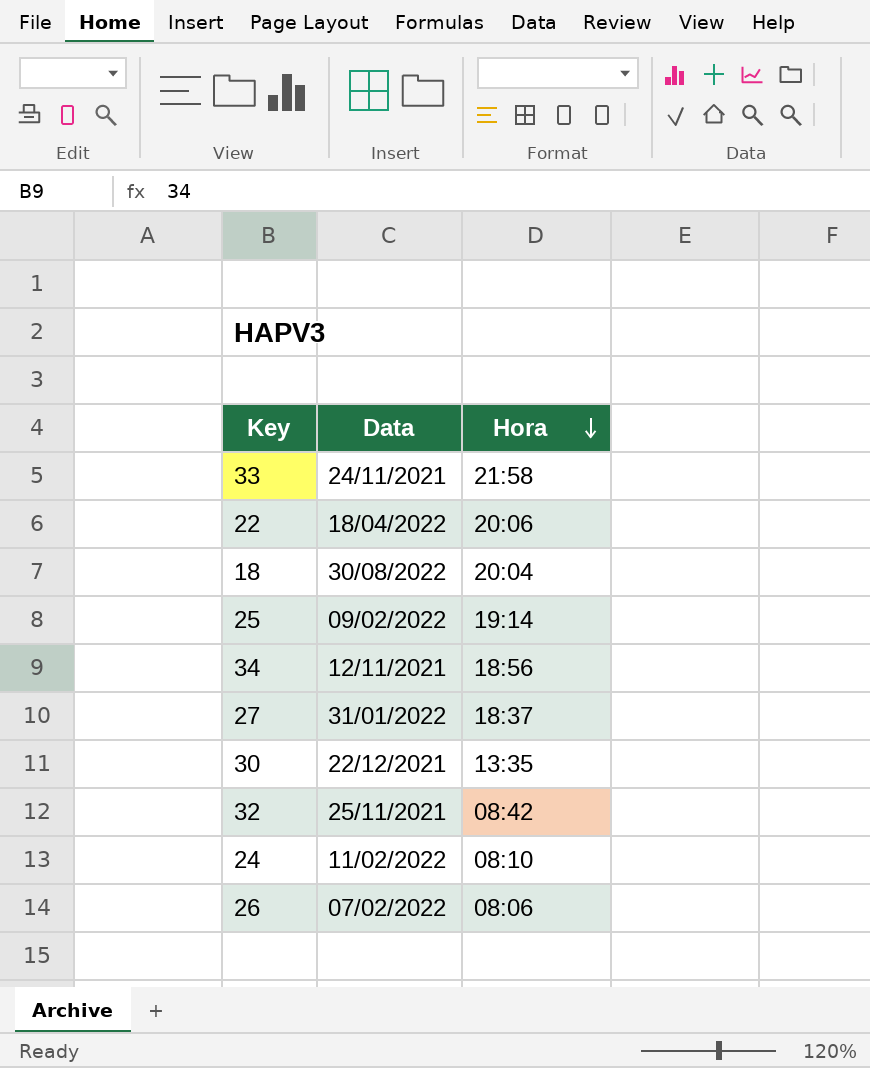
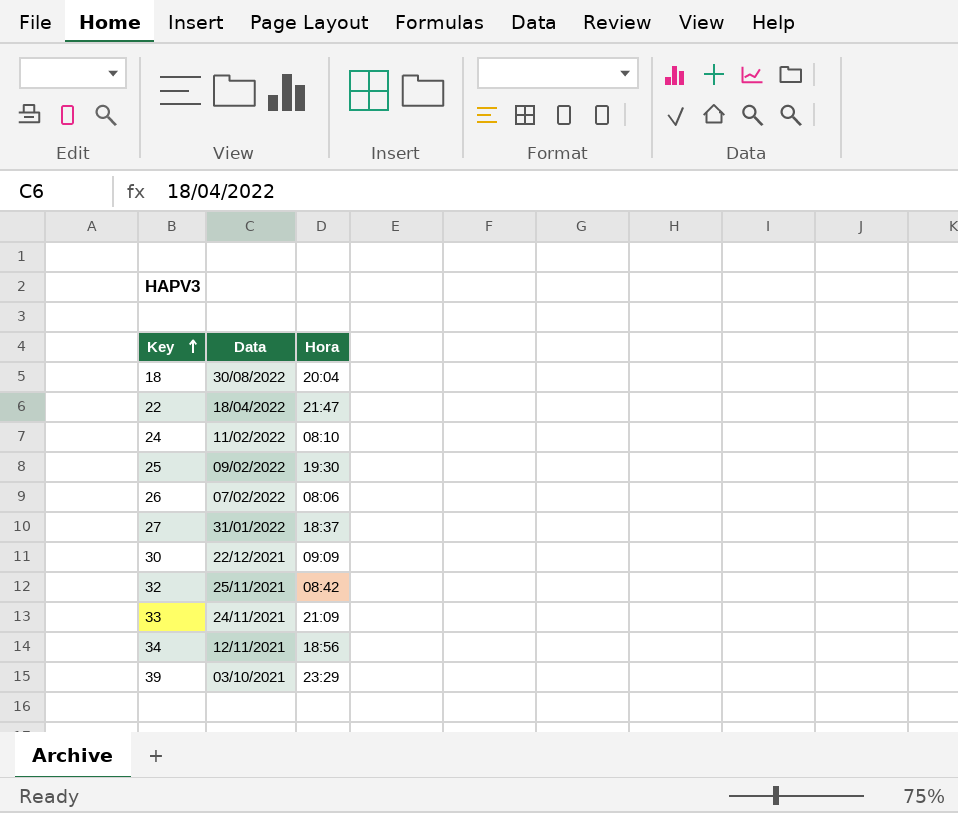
row order: Hora descending -> Key ascending
22 | Hora: 20:06 -> 21:47
25 | Hora: 19:14 -> 19:30
30 | Hora: 13:35 -> 09:09
33 | Hora: 21:58 -> 21:09
row 39: none -> 03/10/2021 | 23:29

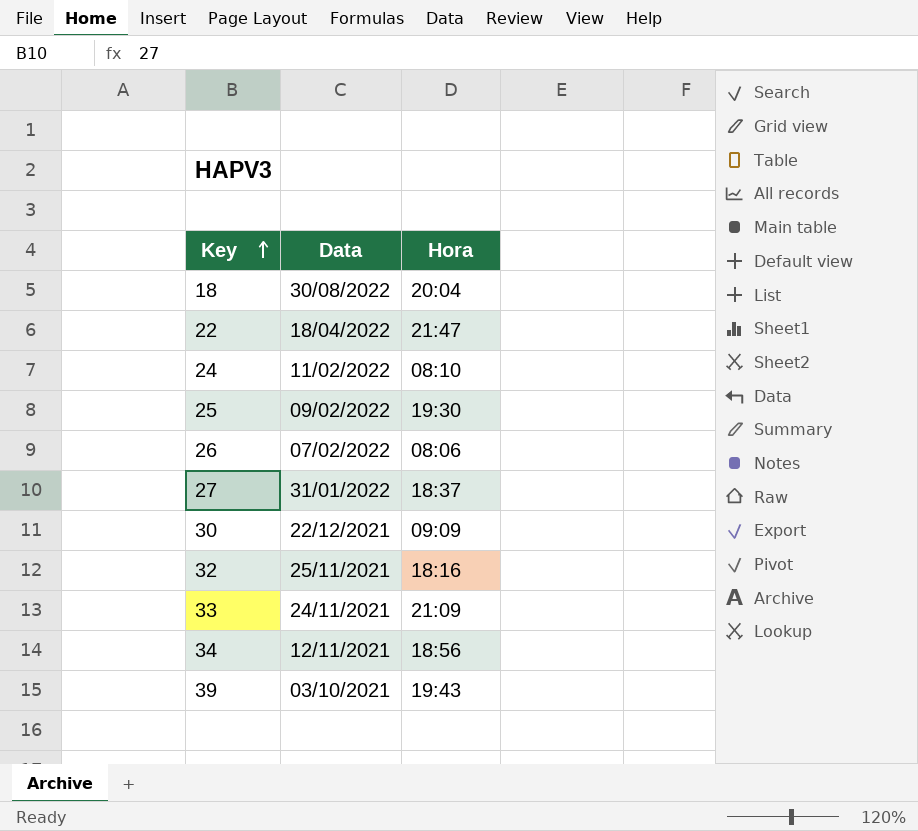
32 | Hora: 08:42 -> 18:16
39 | Hora: 23:29 -> 19:43

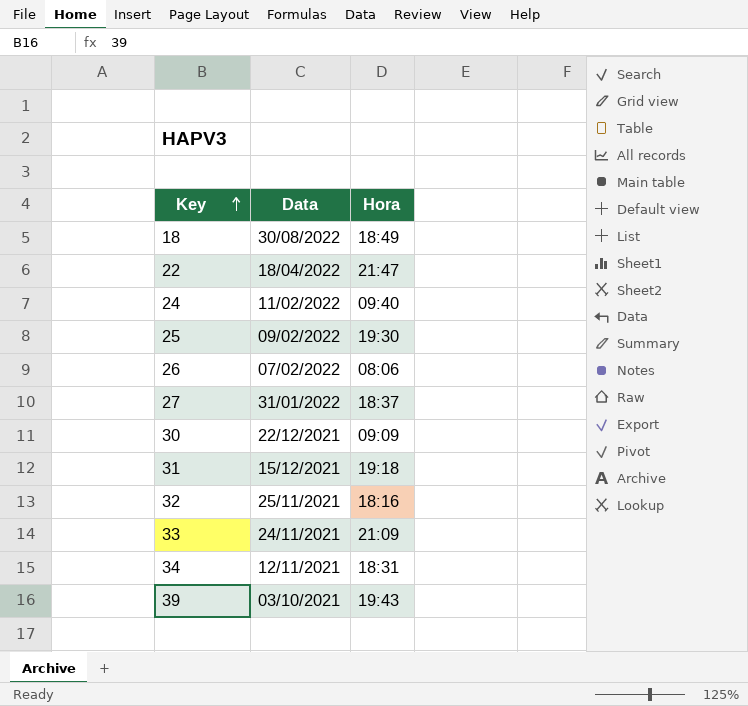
18 | Hora: 20:04 -> 18:49
24 | Hora: 08:10 -> 09:40
row 31: none -> 15/12/2021 | 19:18
34 | Hora: 18:56 -> 18:31

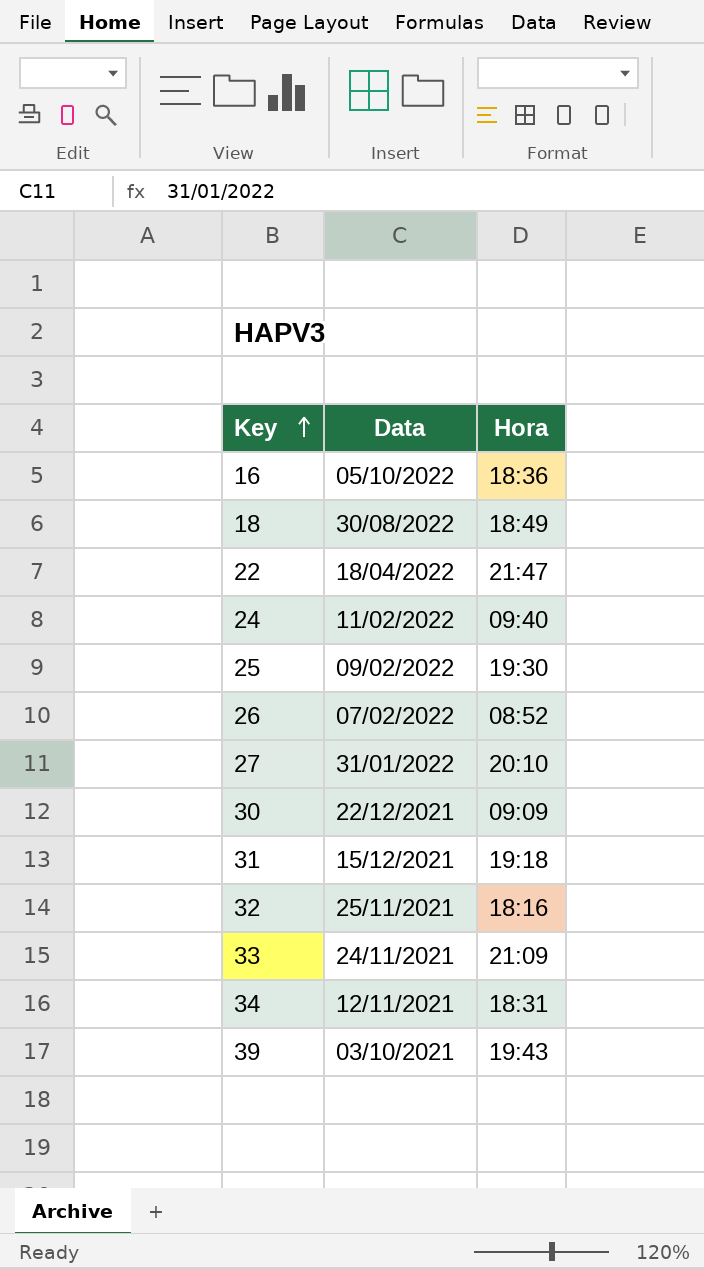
row 16: none -> 05/10/2022 | 18:36
26 | Hora: 08:06 -> 08:52
27 | Hora: 18:37 -> 20:10

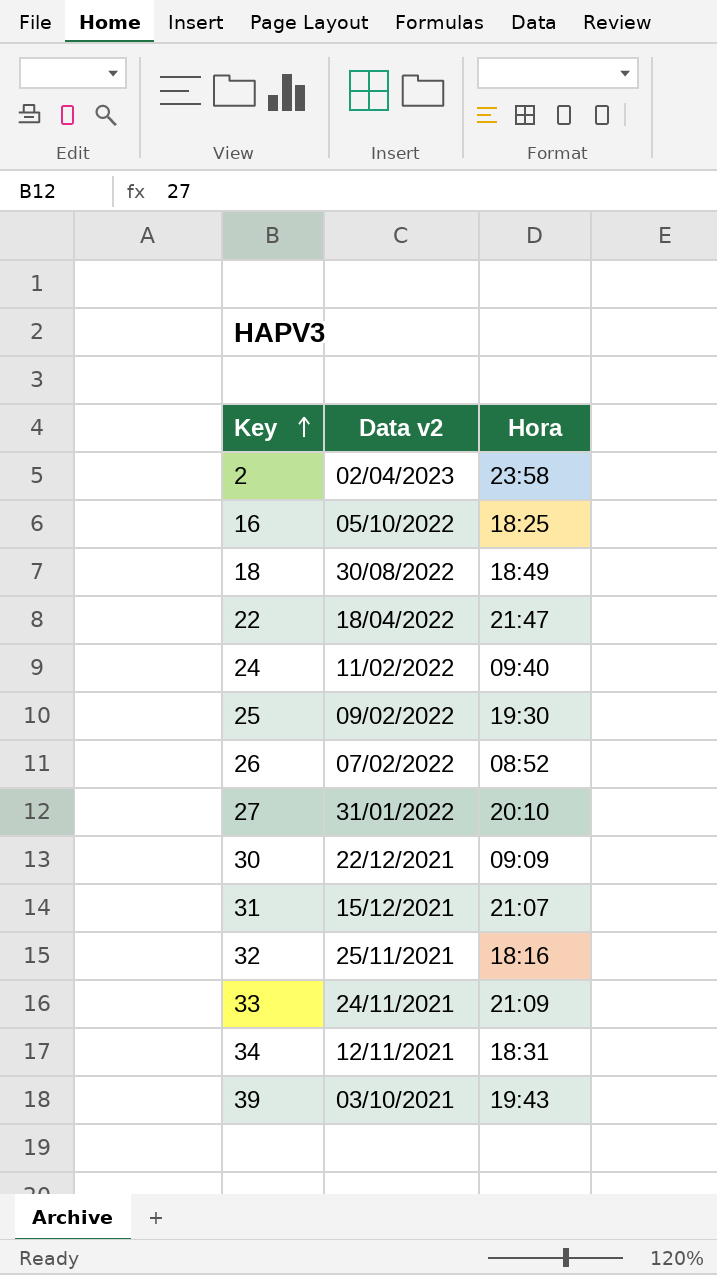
column name: Data -> Data v2
row 2: none -> 02/04/2023 | 23:58
16 | Hora: 18:36 -> 18:25
31 | Hora: 19:18 -> 21:07

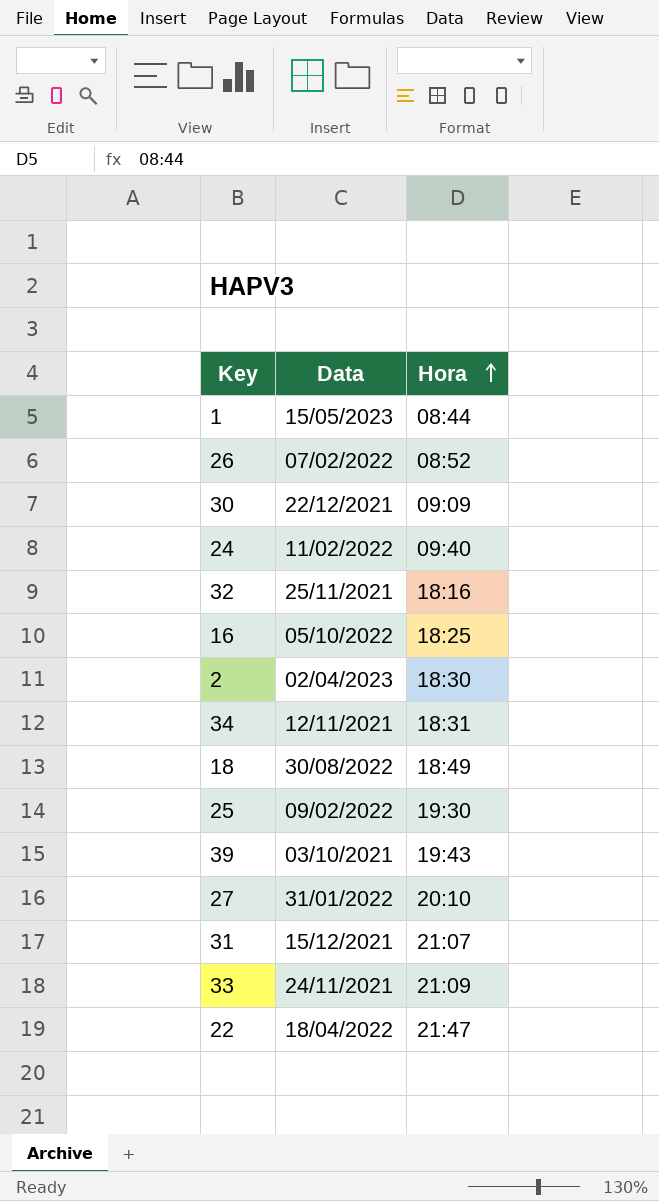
row order: Key ascending -> Hora ascending
column name: Data v2 -> Data
row 1: none -> 15/05/2023 | 08:44
2 | Hora: 23:58 -> 18:30

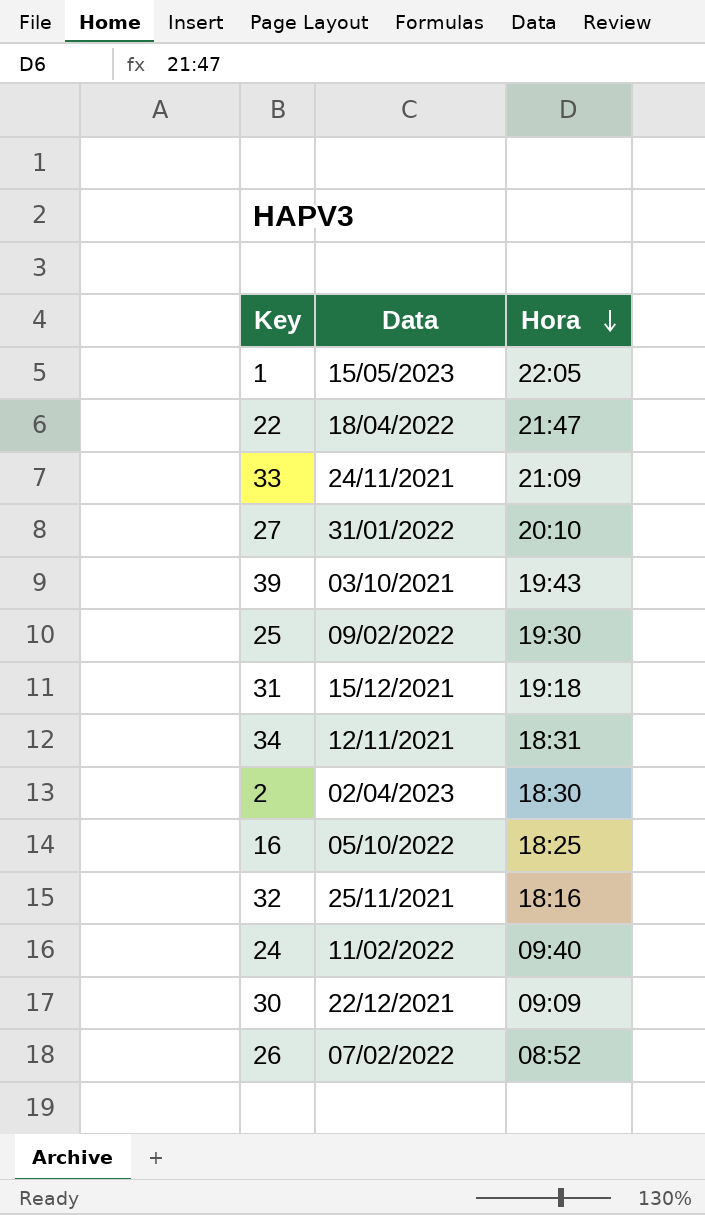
row order: Hora ascending -> Hora descending
row 18: 30/08/2022 | 18:49 -> none
1 | Hora: 08:44 -> 22:05
31 | Hora: 21:07 -> 19:18

